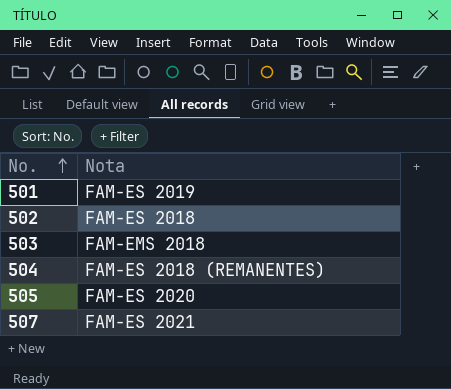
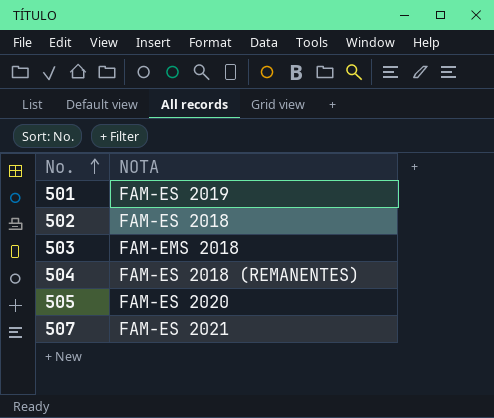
column name: Nota -> NOTA

